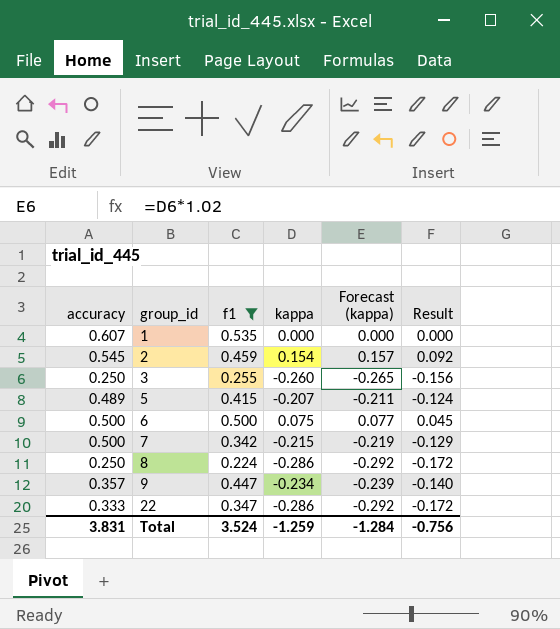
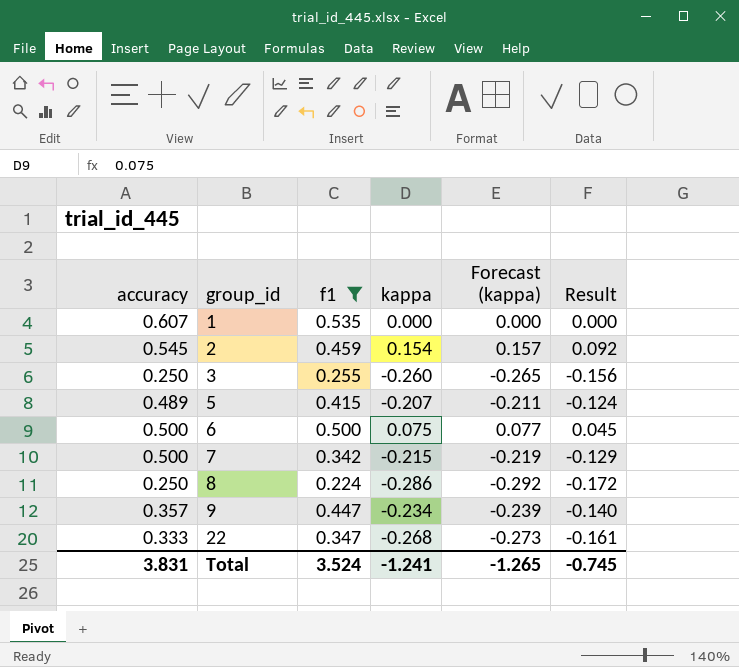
22 | kappa: -0.286 -> -0.268
22 | Forecast (kappa): -0.292 -> -0.273
22 | Result: -0.172 -> -0.161
Total | kappa: -1.259 -> -1.241
Total | Forecast (kappa): -1.284 -> -1.265
Total | Result: -0.756 -> -0.745

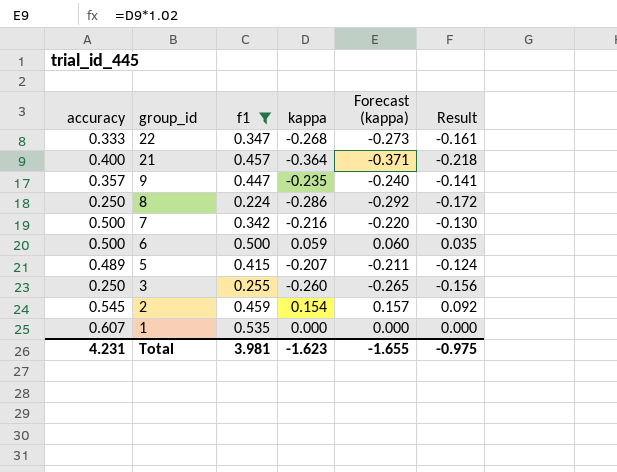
row order: group_id ascending -> group_id descending
row 21: none -> 0.400 | 0.457 | -0.364 | -0.371 | -0.218
9 | kappa: -0.234 -> -0.235
9 | Forecast (kappa): -0.239 -> -0.240
9 | Result: -0.140 -> -0.141
7 | kappa: -0.215 -> -0.216
7 | Forecast (kappa): -0.219 -> -0.220
7 | Result: -0.129 -> -0.130
6 | kappa: 0.075 -> 0.059
6 | Forecast (kappa): 0.077 -> 0.060
6 | Result: 0.045 -> 0.035
Total | accuracy: 3.831 -> 4.231
Total | f1: 3.524 -> 3.981
Total | kappa: -1.241 -> -1.623
Total | Forecast (kappa): -1.265 -> -1.655
Total | Result: -0.745 -> -0.975

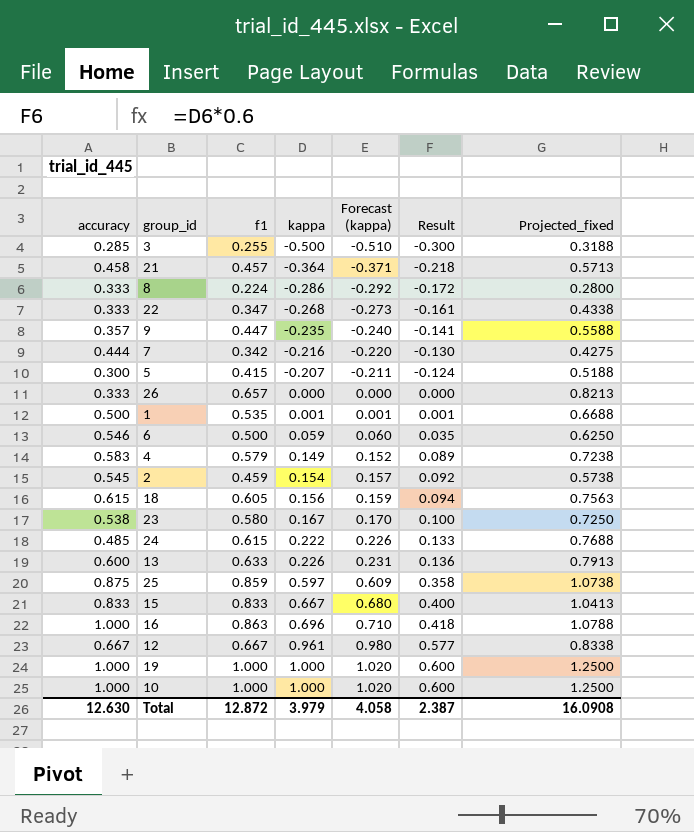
filter: f1 <= 0.535 -> none
row order: group_id descending -> kappa ascending
column Projected_fixed | formula: none -> [f1] * 1.25
3 | accuracy: 0.250 -> 0.285
3 | kappa: -0.260 -> -0.500
3 | Forecast (kappa): -0.265 -> -0.510
3 | Result: -0.156 -> -0.300
21 | accuracy: 0.400 -> 0.458
8 | accuracy: 0.250 -> 0.333
7 | accuracy: 0.500 -> 0.444
5 | accuracy: 0.489 -> 0.300
1 | accuracy: 0.607 -> 0.500
1 | kappa: 0.000 -> 0.001
1 | Forecast (kappa): 0.000 -> 0.001
1 | Result: 0.000 -> 0.001
6 | accuracy: 0.500 -> 0.546
Total | accuracy: 4.231 -> 12.630
Total | f1: 3.981 -> 12.872
Total | kappa: -1.623 -> 3.979
Total | Forecast (kappa): -1.655 -> 4.058
Total | Result: -0.975 -> 2.387

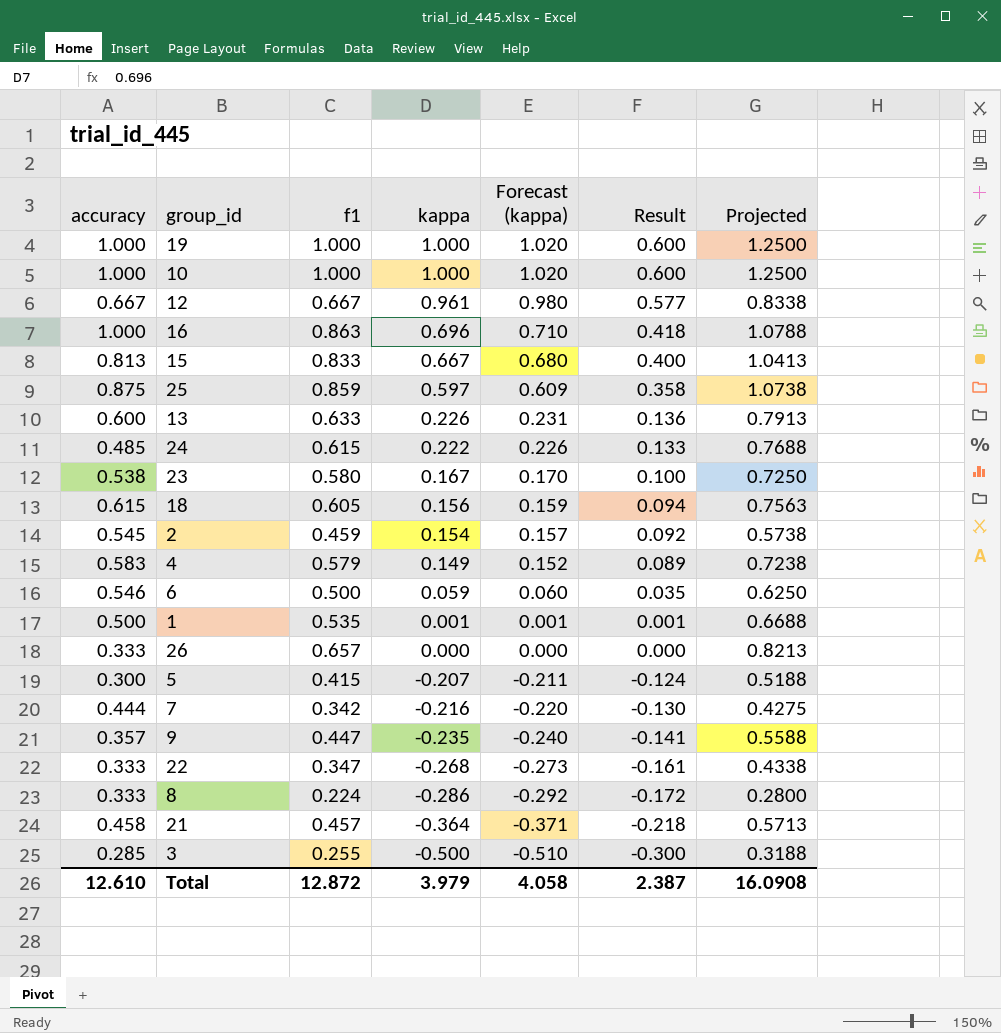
row order: kappa ascending -> kappa descending
column name: Projected_fixed -> Projected
15 | accuracy: 0.833 -> 0.813
Total | accuracy: 12.630 -> 12.610

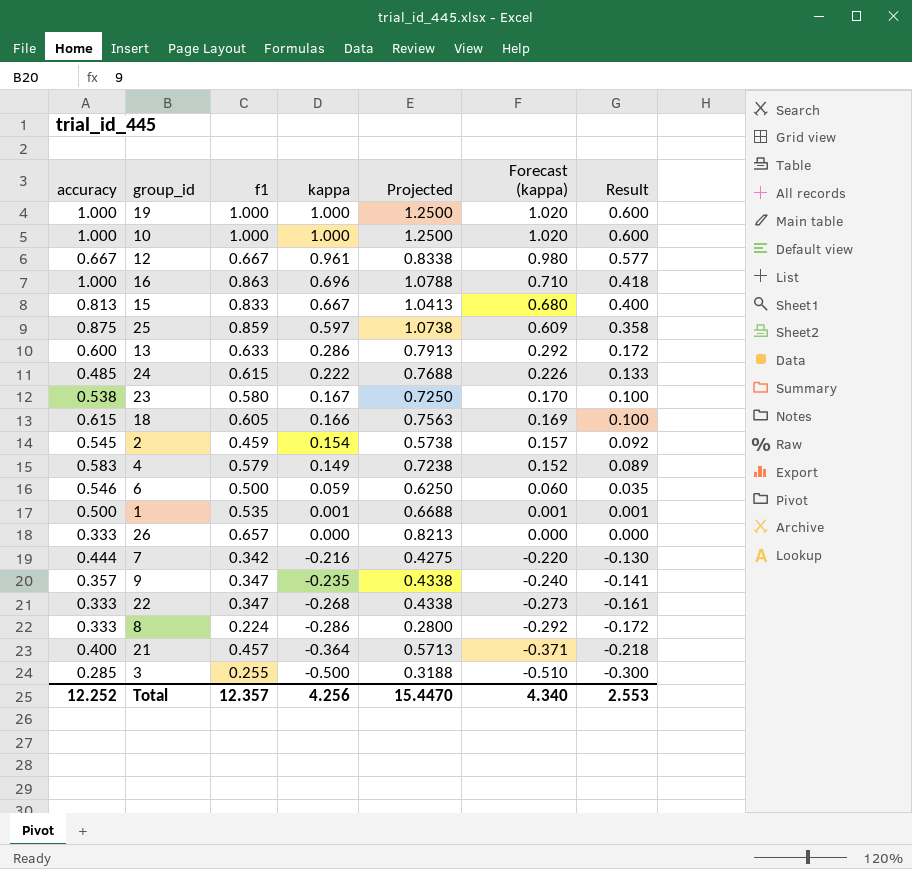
column Projected | position: 7 -> 5
row 5: 0.300 | 0.415 | -0.207 | -0.211 | -0.124 | 0.5188 -> none
13 | kappa: 0.226 -> 0.286
13 | Forecast (kappa): 0.231 -> 0.292
13 | Result: 0.136 -> 0.172
18 | kappa: 0.156 -> 0.166
18 | Forecast (kappa): 0.159 -> 0.169
18 | Result: 0.094 -> 0.100
9 | f1: 0.447 -> 0.347
9 | Projected: 0.5588 -> 0.4338
21 | accuracy: 0.458 -> 0.400
Total | accuracy: 12.610 -> 12.252
Total | f1: 12.872 -> 12.357
Total | kappa: 3.979 -> 4.256
Total | Projected: 16.0908 -> 15.4470
Total | Forecast (kappa): 4.058 -> 4.340
Total | Result: 2.387 -> 2.553

